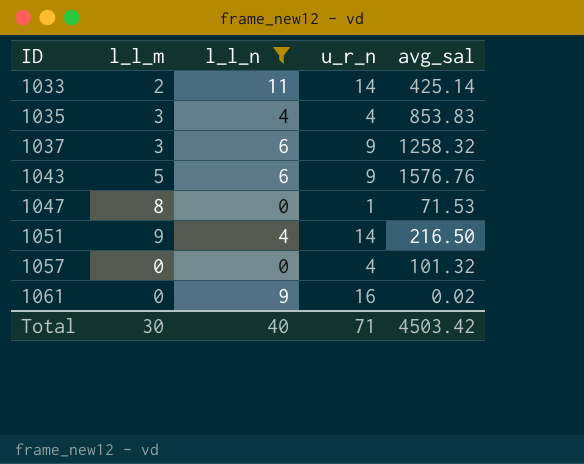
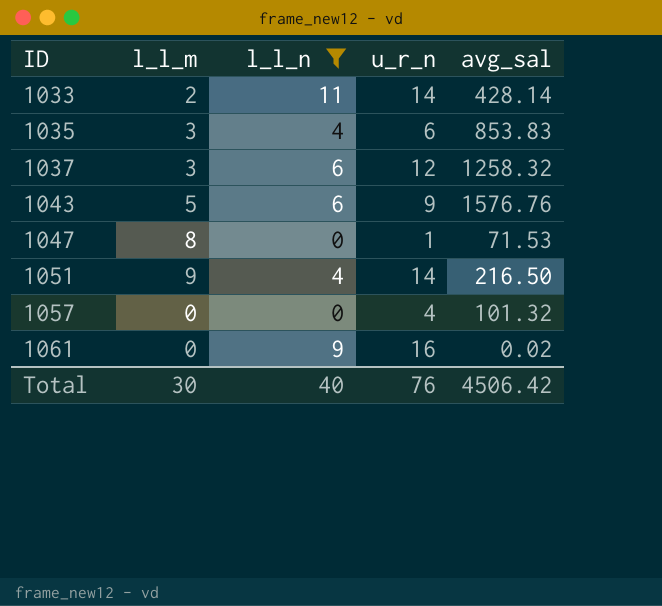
1033 | avg_sal: 425.14 -> 428.14
1035 | u_r_n: 4 -> 6
1037 | u_r_n: 9 -> 12
Total | u_r_n: 71 -> 76
Total | avg_sal: 4503.42 -> 4506.42

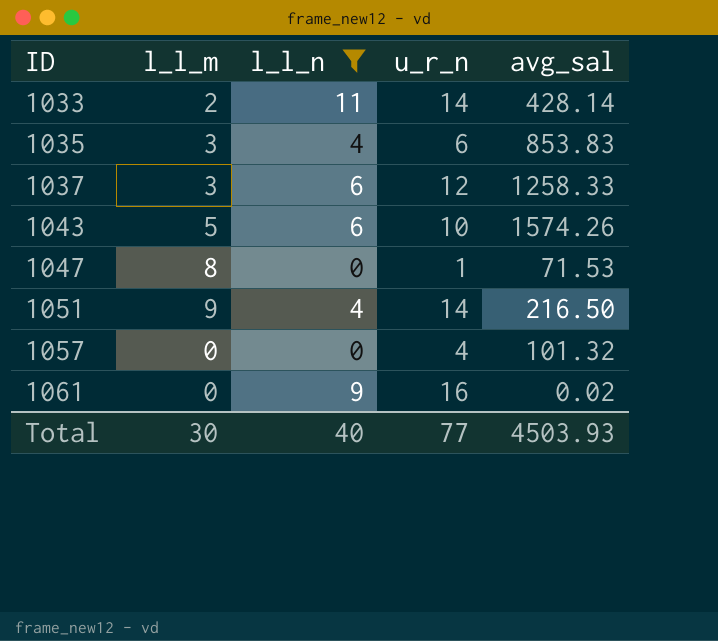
1037 | avg_sal: 1258.32 -> 1258.33
1043 | u_r_n: 9 -> 10
1043 | avg_sal: 1576.76 -> 1574.26
Total | u_r_n: 76 -> 77
Total | avg_sal: 4506.42 -> 4503.93

